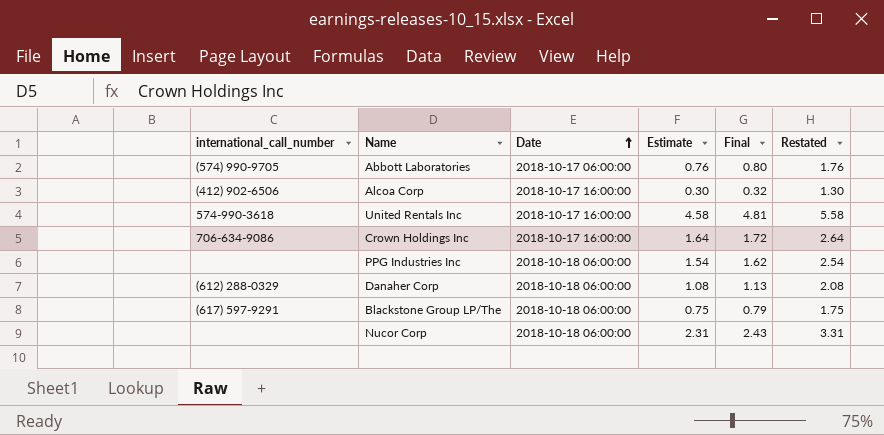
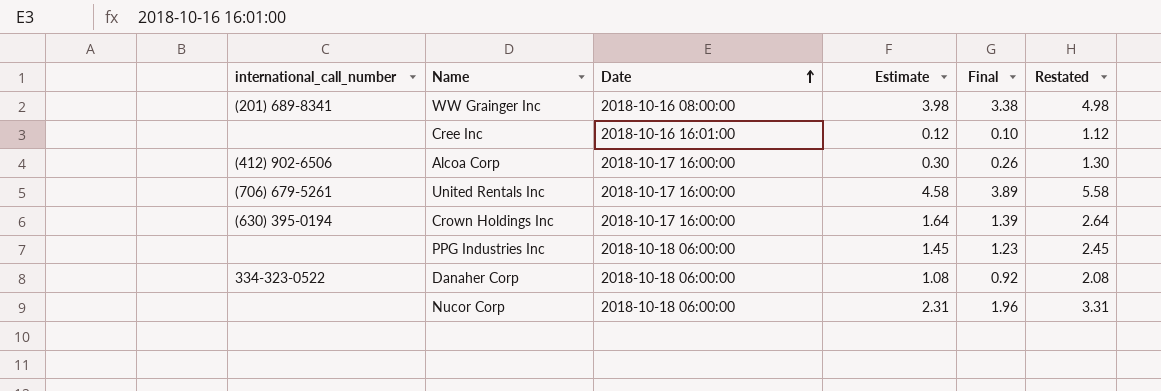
column Final | formula: [Estimate] * 1.05 -> [Estimate] * 0.85
row Abbott Laboratories: (574) 990-9705 | 2018-10-17 06:00:00 | 0.76 | 0.80 | 1.76 -> none
row Blackstone Group LP/The: (617) 597-9291 | 2018-10-18 06:00:00 | 0.75 | 0.79 | 1.75 -> none
row WW Grainger Inc: none -> (201) 689-8341 | 2018-10-16 08:00:00 | 3.98 | 3.38 | 4.98
row Cree Inc: none -> none | 2018-10-16 16:01:00 | 0.12 | 0.10 | 1.12
United Rentals Inc | international_call_number: 574-990-3618 -> (706) 679-5261
Crown Holdings Inc | international_call_number: 706-634-9086 -> (630) 395-0194
PPG Industries Inc | Estimate: 1.54 -> 1.45
PPG Industries Inc | Restated: 2.54 -> 2.45
Danaher Corp | international_call_number: (612) 288-0329 -> 334-323-0522

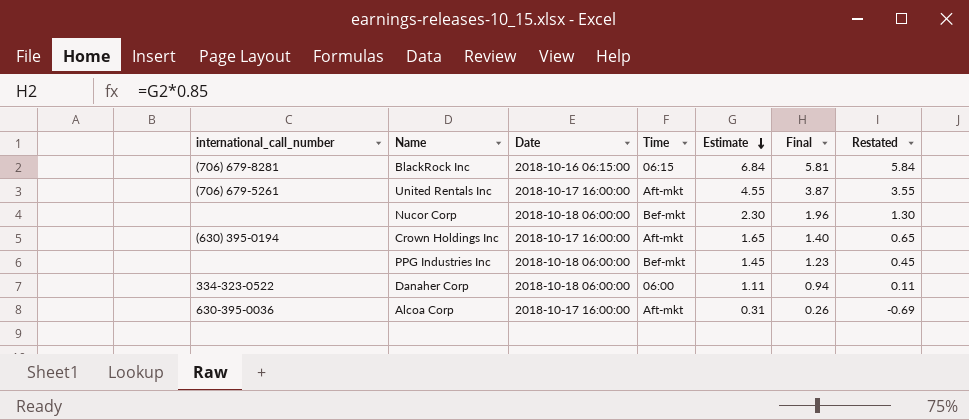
row order: Date ascending -> Estimate descending
column Time | position: none -> 4
column Restated | formula: [Estimate] + 1 -> [Estimate] - 1
row WW Grainger Inc: (201) 689-8341 | 2018-10-16 08:00:00 | 3.98 | 3.38 | 4.98 -> none
row Cree Inc: none | 2018-10-16 16:01:00 | 0.12 | 0.10 | 1.12 -> none
row BlackRock Inc: none -> (706) 679-8281 | 2018-10-16 06:15:00 | 06:15 | 6.84 | 5.81 | 5.84
United Rentals Inc | Estimate: 4.58 -> 4.55
United Rentals Inc | Final: 3.89 -> 3.87
Nucor Corp | Estimate: 2.31 -> 2.30
Crown Holdings Inc | Estimate: 1.64 -> 1.65
Crown Holdings Inc | Final: 1.39 -> 1.40
Danaher Corp | Estimate: 1.08 -> 1.11
Danaher Corp | Final: 0.92 -> 0.94
Alcoa Corp | international_call_number: (412) 902-6506 -> 630-395-0036
Alcoa Corp | Estimate: 0.30 -> 0.31

